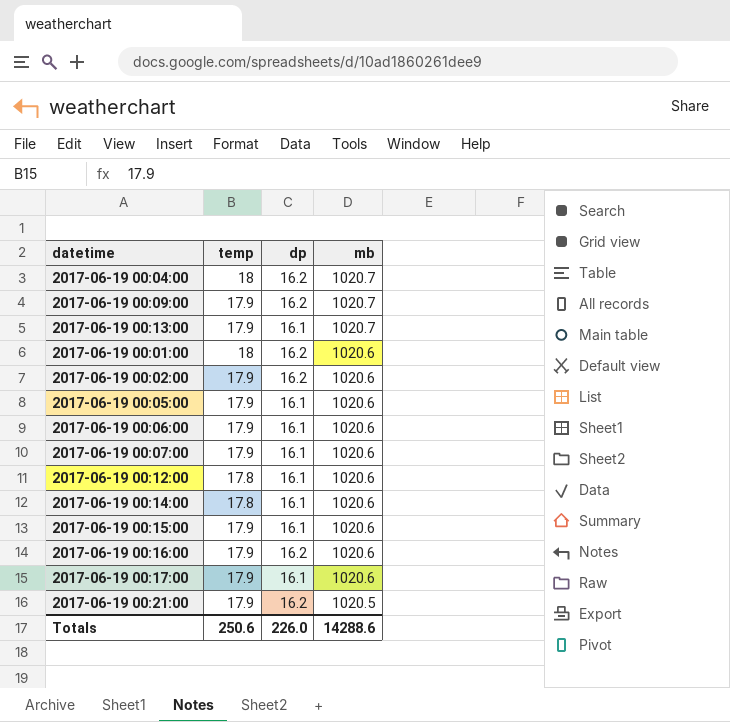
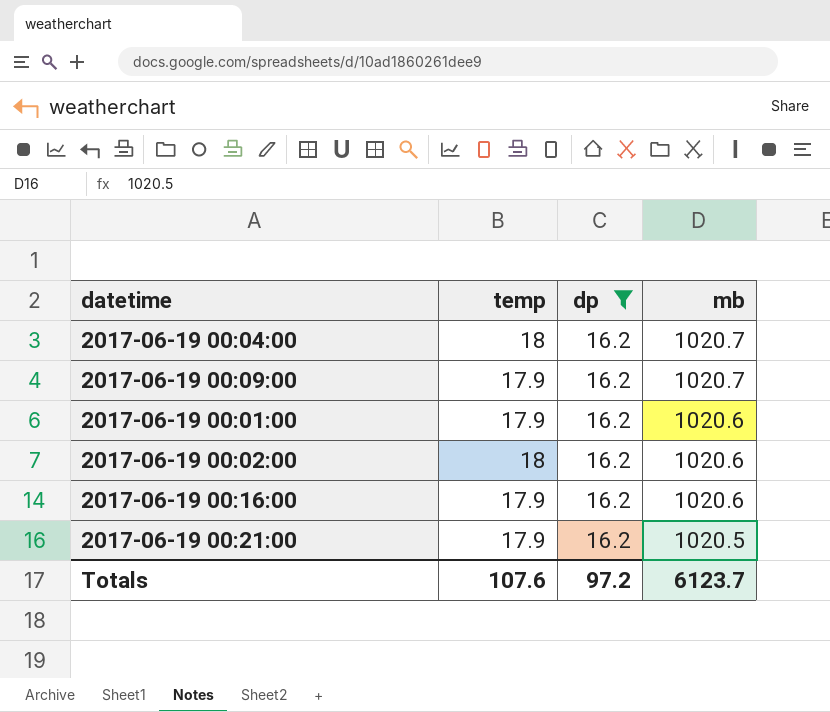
filter: none -> dp = 16.2
2017-06-19 00:01:00 | temp: 18 -> 17.9
2017-06-19 00:02:00 | temp: 17.9 -> 18
Totals | temp: 250.6 -> 107.6
Totals | dp: 226.0 -> 97.2
Totals | mb: 14288.6 -> 6123.7

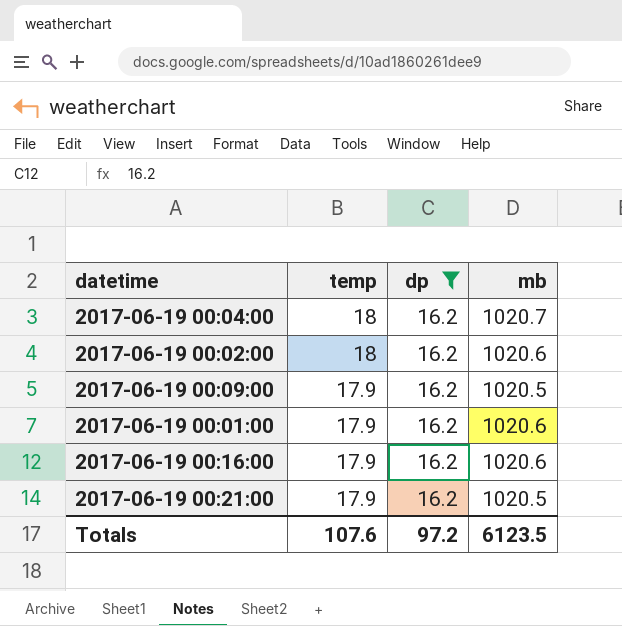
row order: mb descending -> temp descending
2017-06-19 00:09:00 | mb: 1020.7 -> 1020.5
Totals | mb: 6123.7 -> 6123.5

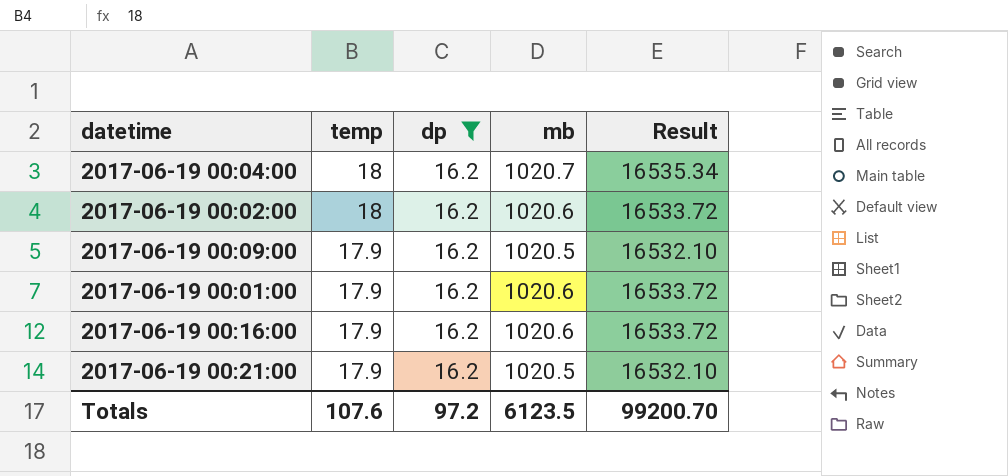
column Result | formula: none -> [dp] * [mb]

